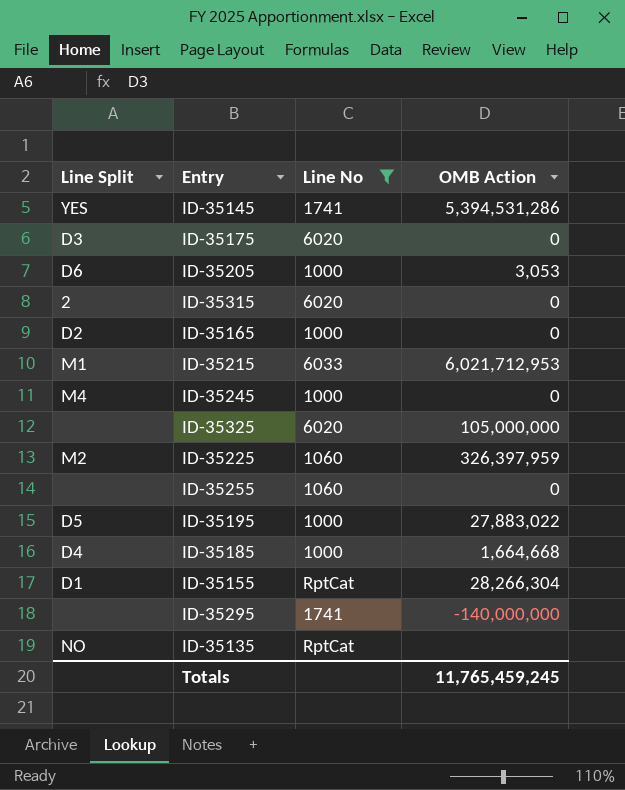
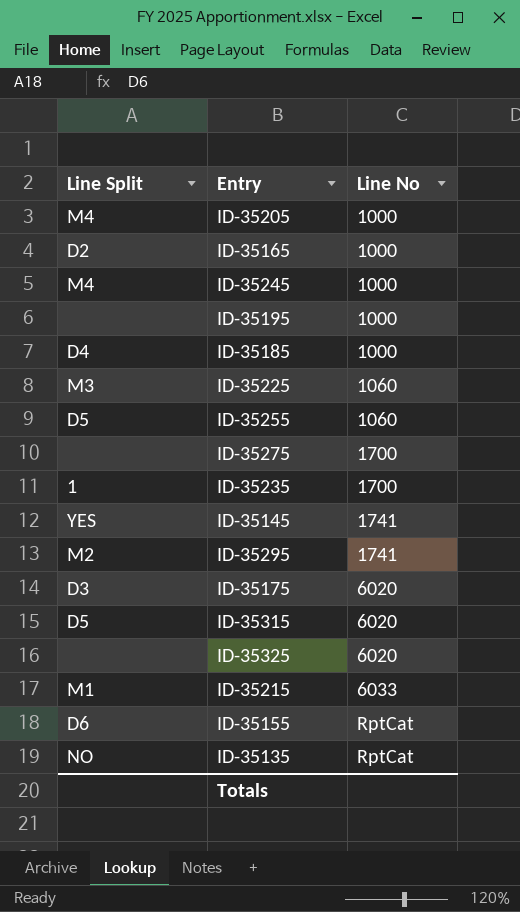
filter: Line No != 1700 -> none
row order: none -> Line No ascending
column OMB Action | position: 4 -> none
ID-35205 | Line Split: D6 -> M4
ID-35195 | Line Split: D5 -> none
ID-35225 | Line Split: M2 -> M3
ID-35255 | Line Split: none -> D5
ID-35295 | Line Split: none -> M2
ID-35315 | Line Split: 2 -> D5
ID-35155 | Line Split: D1 -> D6

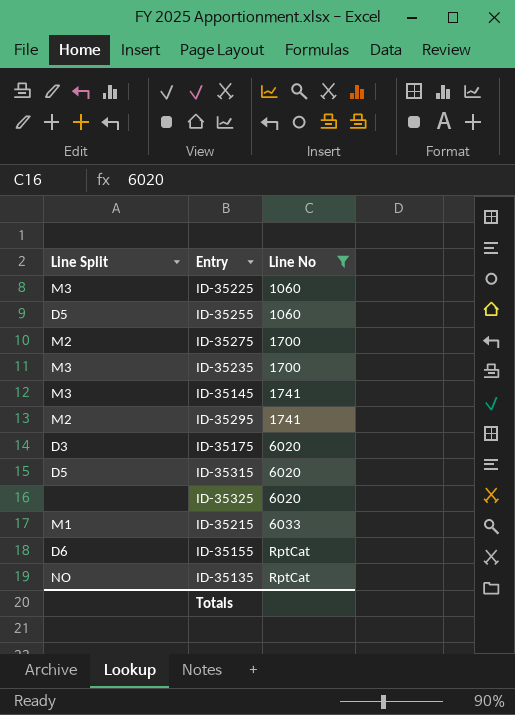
filter: none -> Line No != 1000
ID-35275 | Line Split: none -> M2
ID-35235 | Line Split: 1 -> M3
ID-35145 | Line Split: YES -> M3

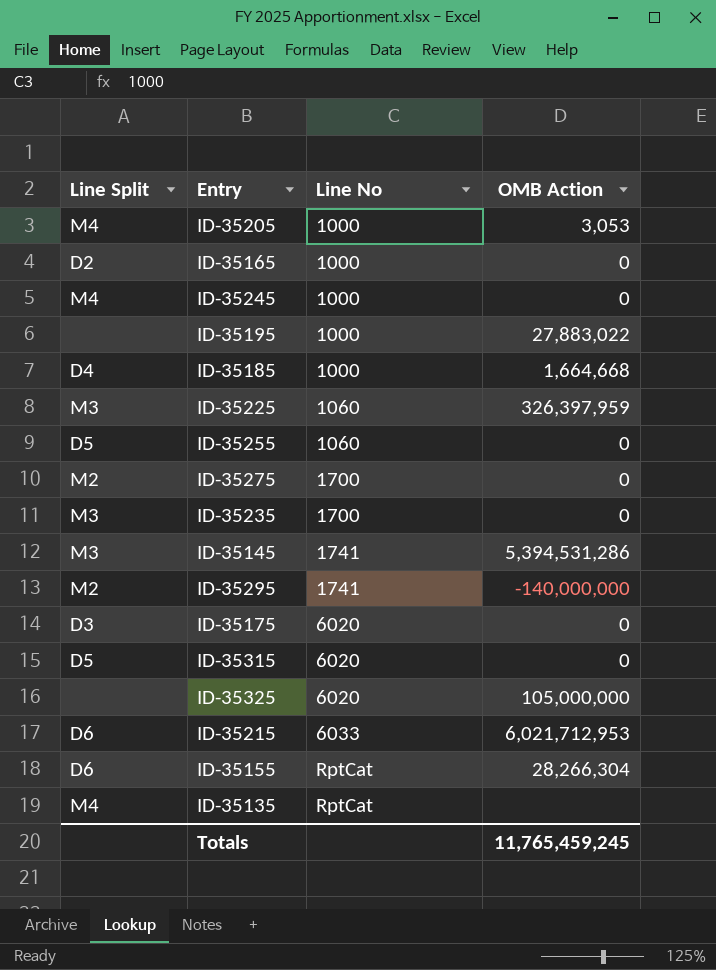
filter: Line No != 1000 -> none
column OMB Action | position: none -> 4
ID-35215 | Line Split: M1 -> D6
ID-35135 | Line Split: NO -> M4

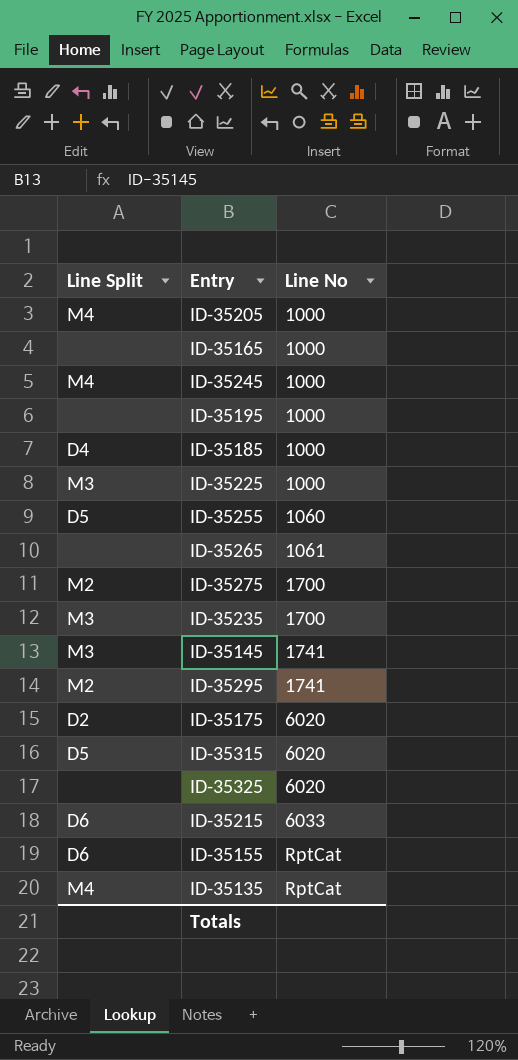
column OMB Action | position: 4 -> none
ID-35165 | Line Split: D2 -> none
ID-35225 | Line No: 1060 -> 1000
row ID-35265: none -> none | 1061
ID-35175 | Line Split: D3 -> D2

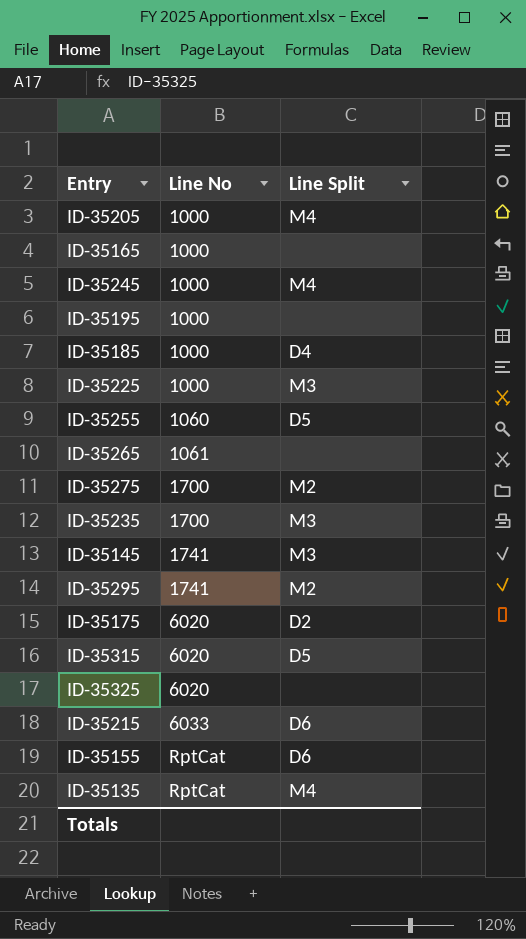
column Line Split | position: 1 -> 3

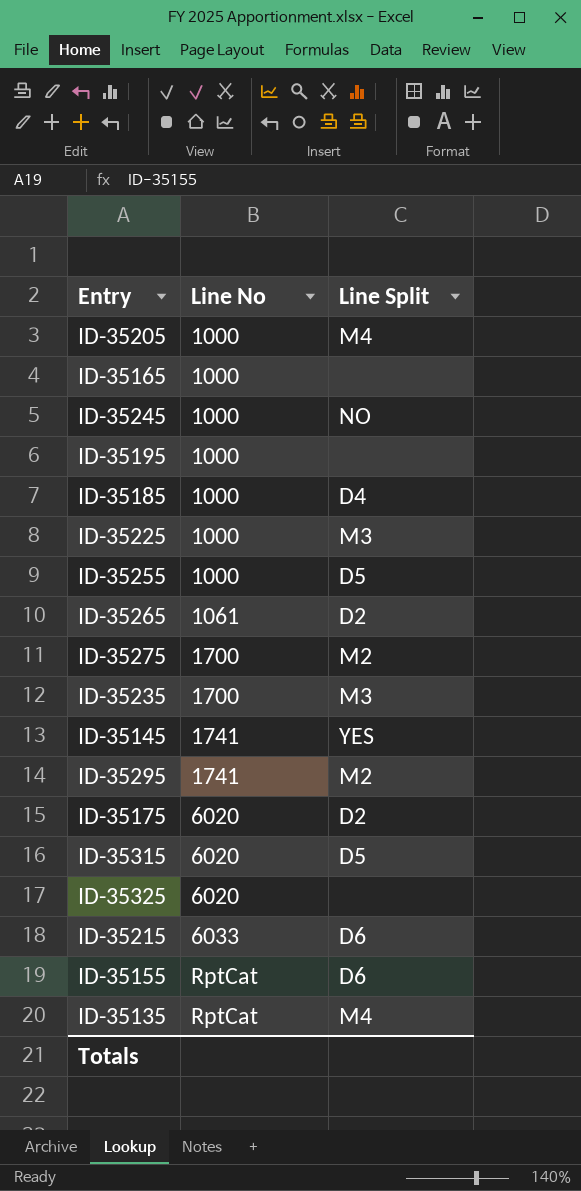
ID-35245 | Line Split: M4 -> NO
ID-35255 | Line No: 1060 -> 1000
ID-35265 | Line Split: none -> D2
ID-35145 | Line Split: M3 -> YES

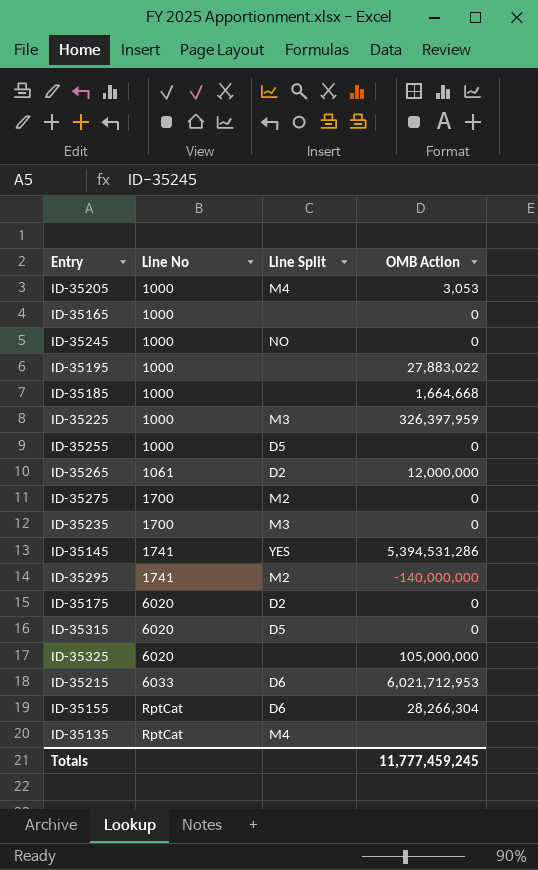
column OMB Action | position: none -> 4
ID-35185 | Line Split: D4 -> none

